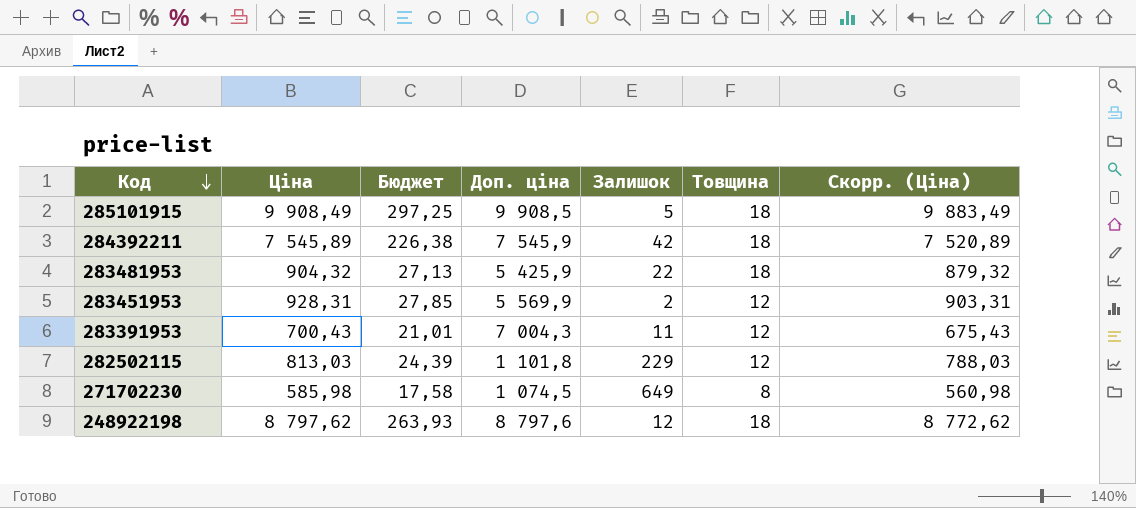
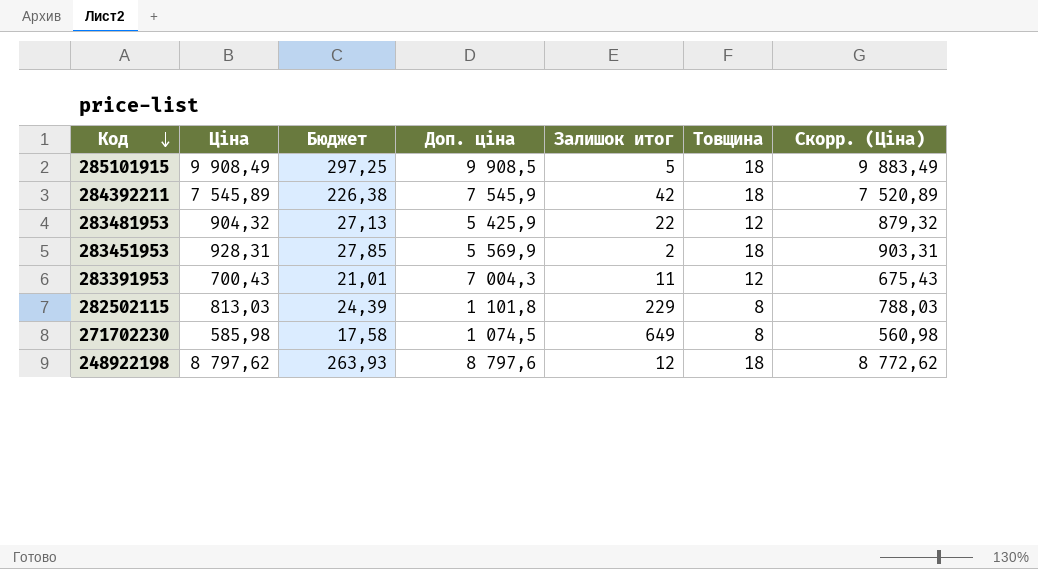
column name: Залишок -> Залишок итог
283481953 | Товщина: 18 -> 12
283451953 | Товщина: 12 -> 18
282502115 | Товщина: 12 -> 8

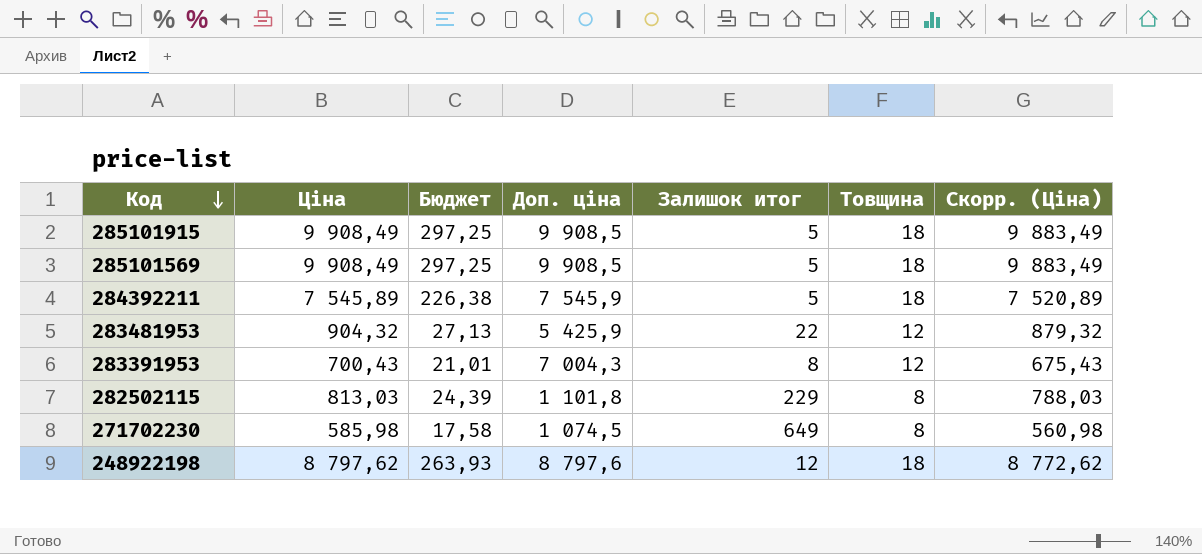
row 283451953: 928,31 | 27,85 | 5 569,9 | 2 | 18 | 903,31 -> none
row 285101569: none -> 9 908,49 | 297,25 | 9 908,5 | 5 | 18 | 9 883,49
284392211 | Залишок итог: 42 -> 5
283391953 | Залишок итог: 11 -> 8

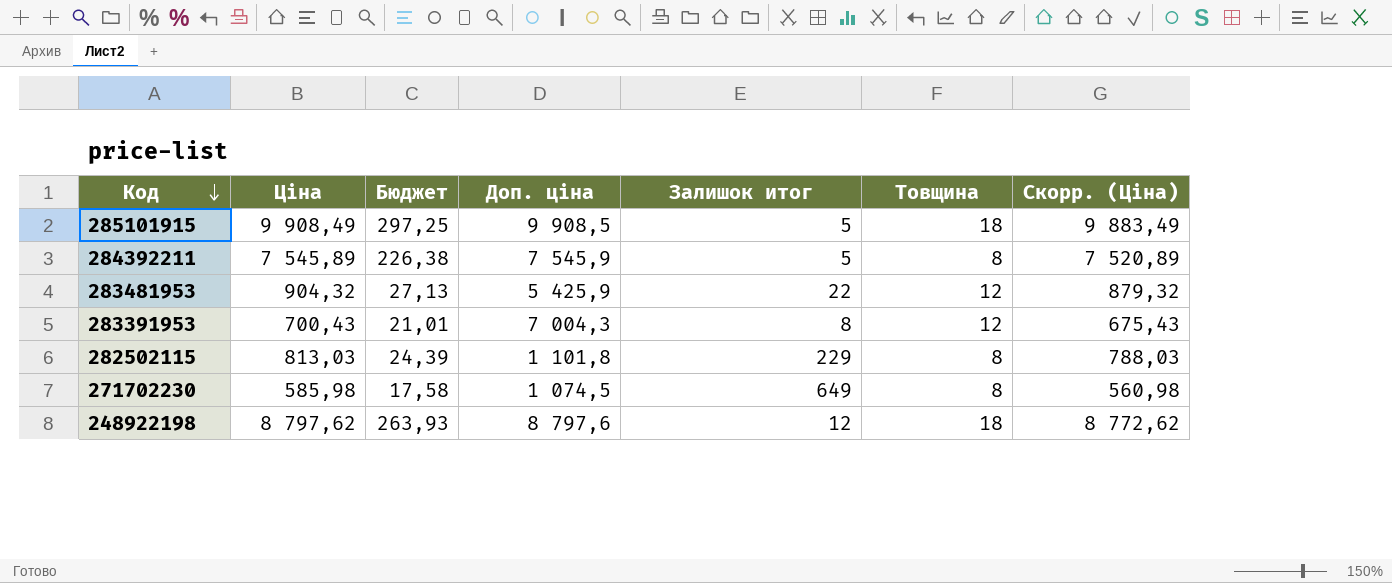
row 285101569: 9 908,49 | 297,25 | 9 908,5 | 5 | 18 | 9 883,49 -> none
284392211 | Товщина: 18 -> 8

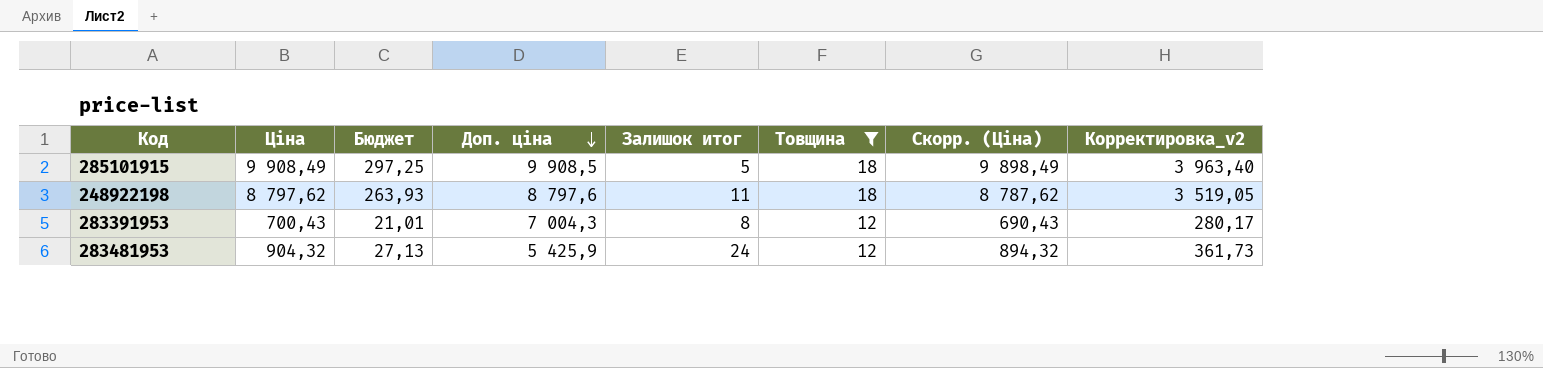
filter: none -> Товщина != 8
row order: Код descending -> Доп. ціна descending
column Скорр. (Ціна) | formula: [Ціна] - 25 -> [Ціна] - 10
column Корректировка_v2 | formula: none -> [Ціна] * 0,4
248922198 | Залишок итог: 12 -> 11
283481953 | Залишок итог: 22 -> 24

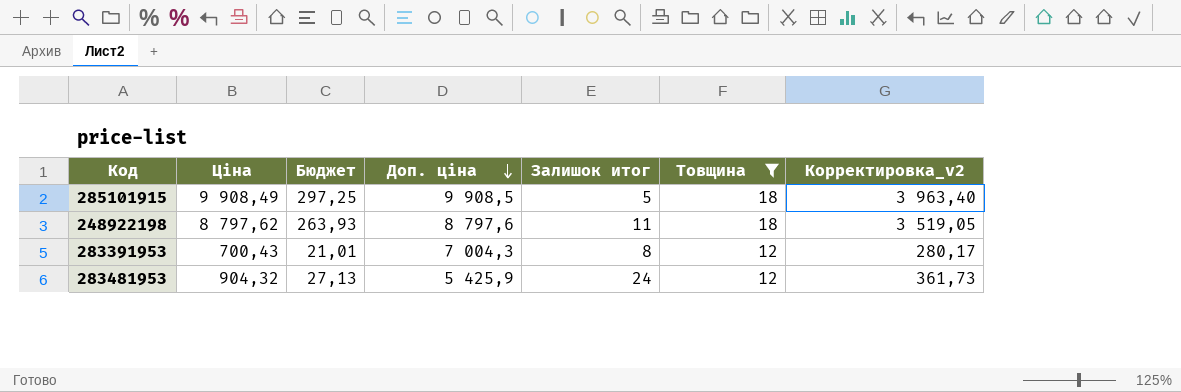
column Скорр. (Ціна) | formula: [Ціна] - 10 -> none

